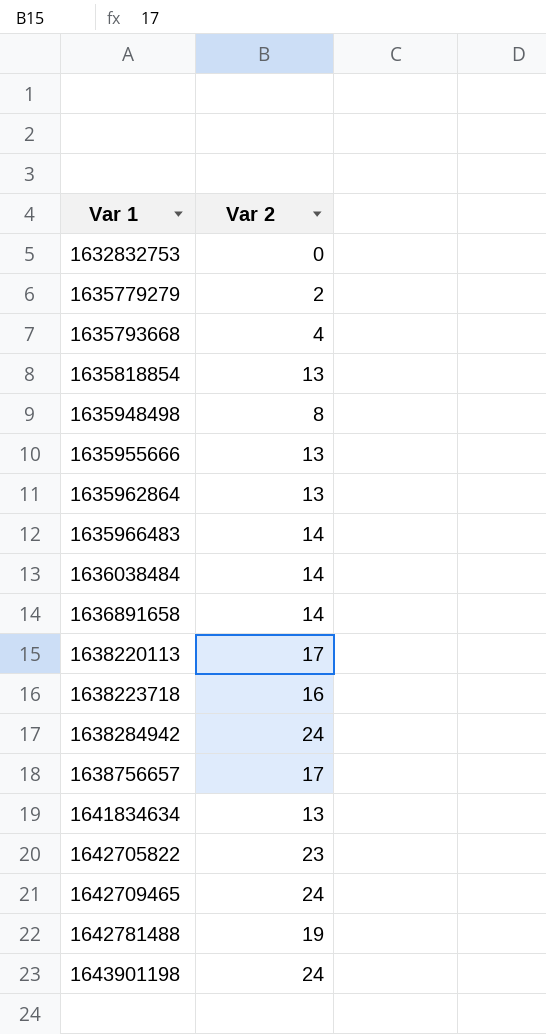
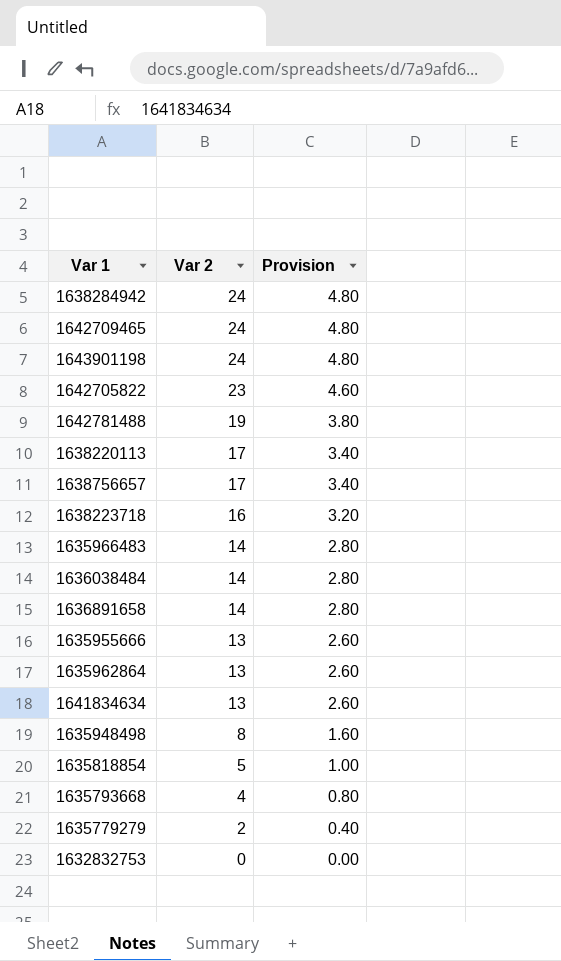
row order: Var 1 ascending -> Var 2 descending
column Provision | formula: none -> [Var 2] * 0.2
1635818854 | Var 2: 13 -> 5

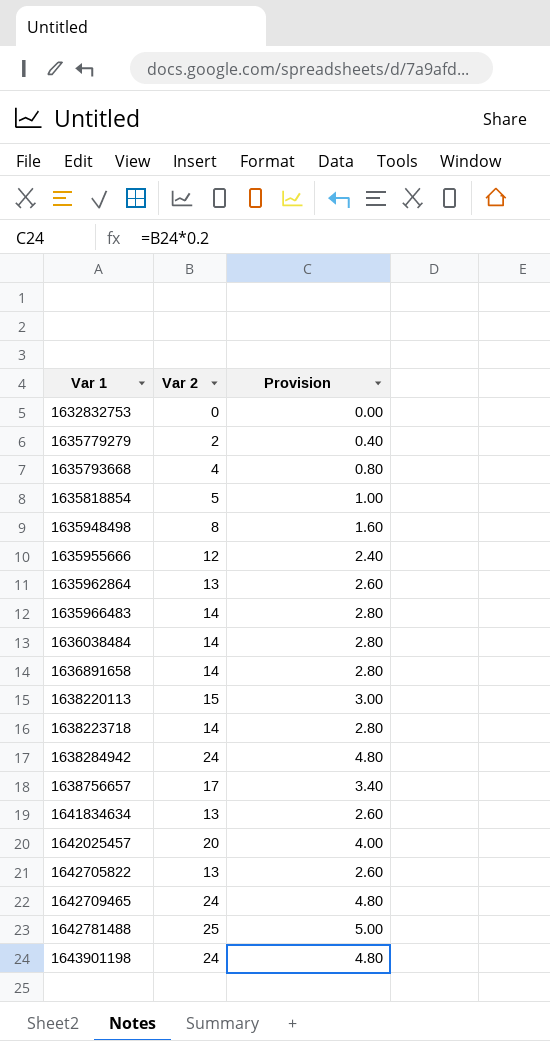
row order: Var 2 descending -> Var 1 ascending
1635955666 | Var 2: 13 -> 12
1635955666 | Provision: 2.60 -> 2.40
1638220113 | Var 2: 17 -> 15
1638220113 | Provision: 3.40 -> 3.00
1638223718 | Var 2: 16 -> 14
1638223718 | Provision: 3.20 -> 2.80
row 1642025457: none -> 20 | 4.00
1642705822 | Var 2: 23 -> 13
1642705822 | Provision: 4.60 -> 2.60
1642781488 | Var 2: 19 -> 25
1642781488 | Provision: 3.80 -> 5.00

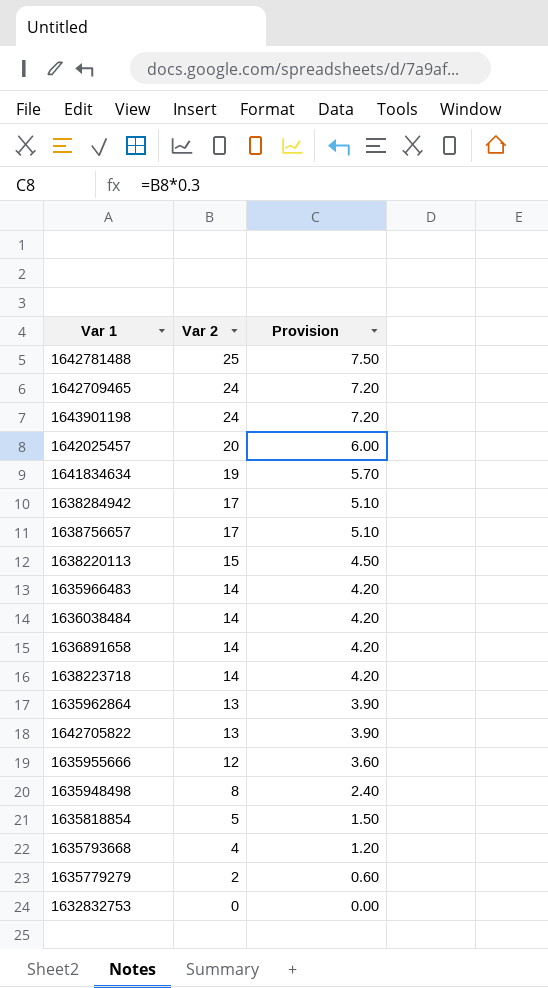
row order: Var 1 ascending -> Var 2 descending
column Provision | formula: [Var 2] * 0.2 -> [Var 2] * 0.3
1641834634 | Var 2: 13 -> 19
1638284942 | Var 2: 24 -> 17

